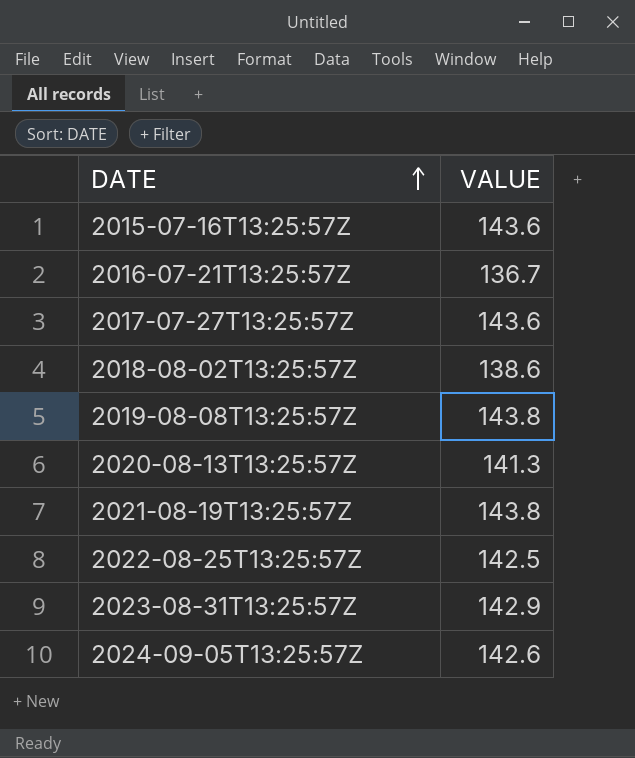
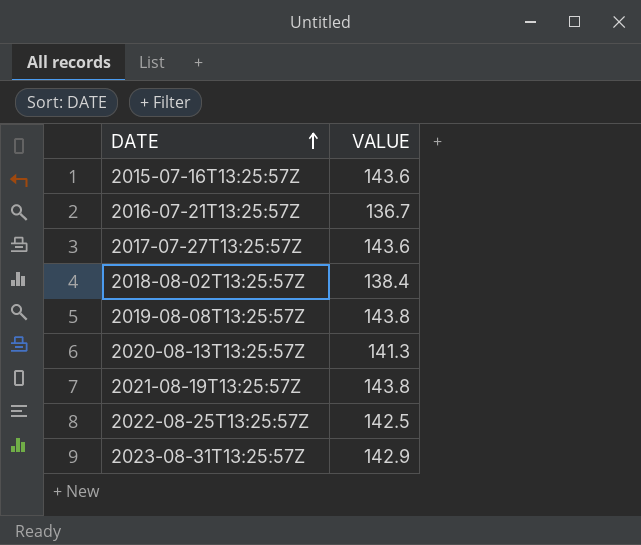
row 2024-09-05T13:25:57Z: 142.6 -> none
2018-08-02T13:25:57Z | VALUE: 138.6 -> 138.4

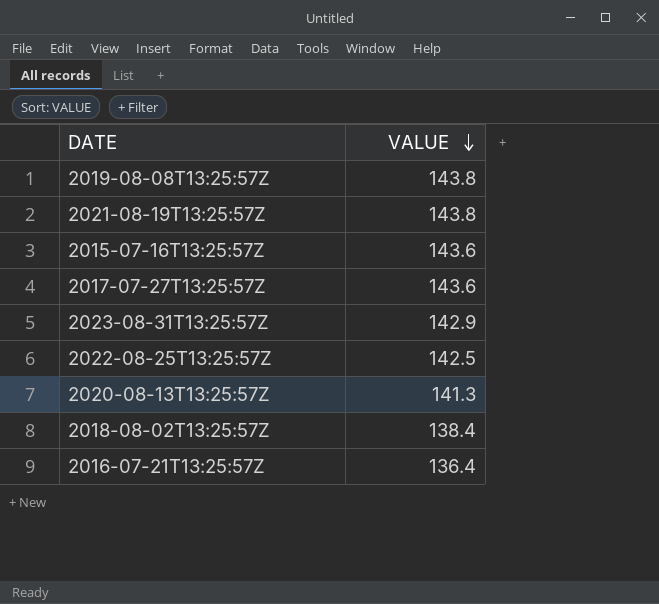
row order: DATE ascending -> VALUE descending
2016-07-21T13:25:57Z | VALUE: 136.7 -> 136.4

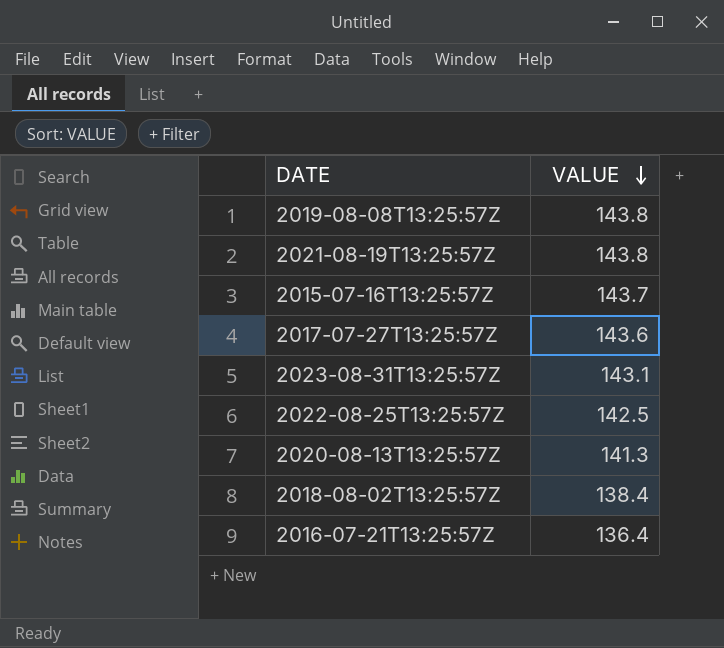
2015-07-16T13:25:57Z | VALUE: 143.6 -> 143.7
2023-08-31T13:25:57Z | VALUE: 142.9 -> 143.1

